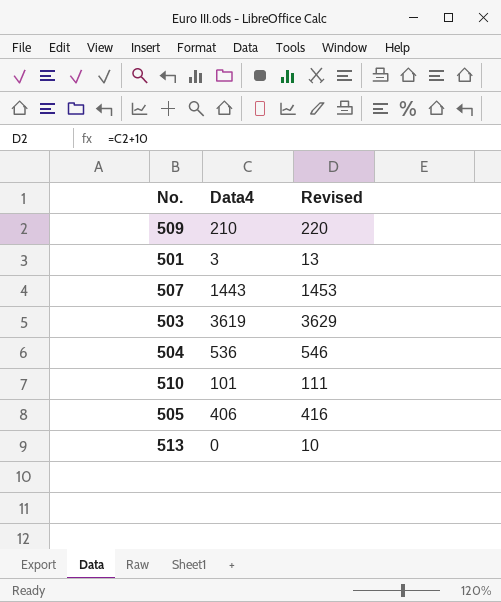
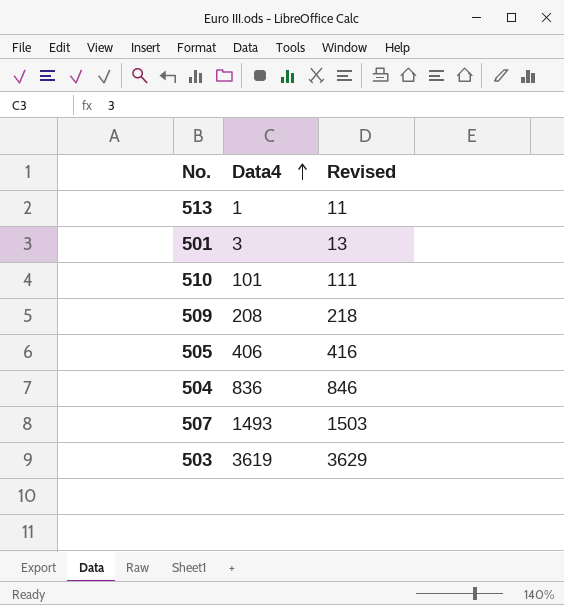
row order: none -> Data4 ascending
513 | Data4: 0 -> 1
513 | Revised: 10 -> 11
509 | Data4: 210 -> 208
509 | Revised: 220 -> 218
504 | Data4: 536 -> 836
504 | Revised: 546 -> 846
507 | Data4: 1443 -> 1493
507 | Revised: 1453 -> 1503

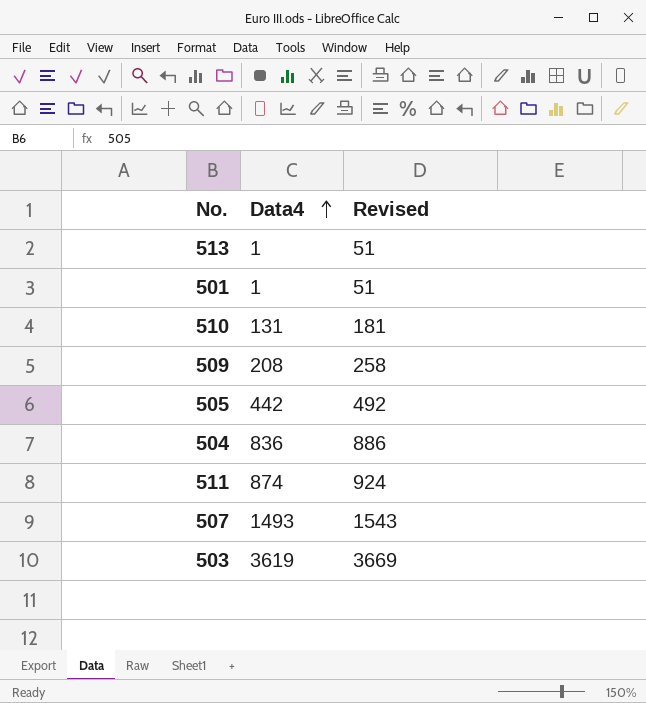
column Revised | formula: [Data4] + 10 -> [Data4] + 50
501 | Data4: 3 -> 1
510 | Data4: 101 -> 131
505 | Data4: 406 -> 442
row 511: none -> 874 | 924

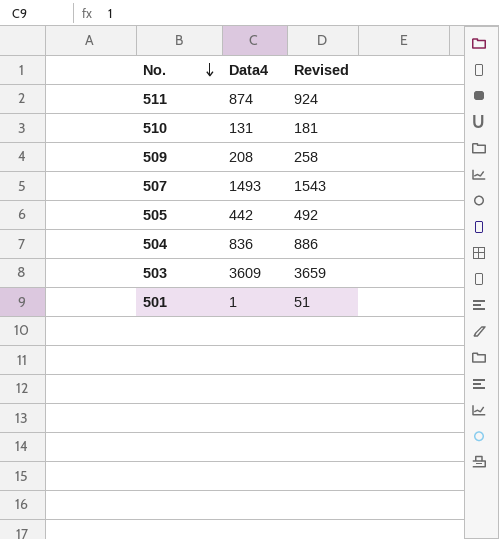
row order: Data4 ascending -> No. descending
row 513: 1 | 51 -> none
503 | Data4: 3619 -> 3609
503 | Revised: 3669 -> 3659

